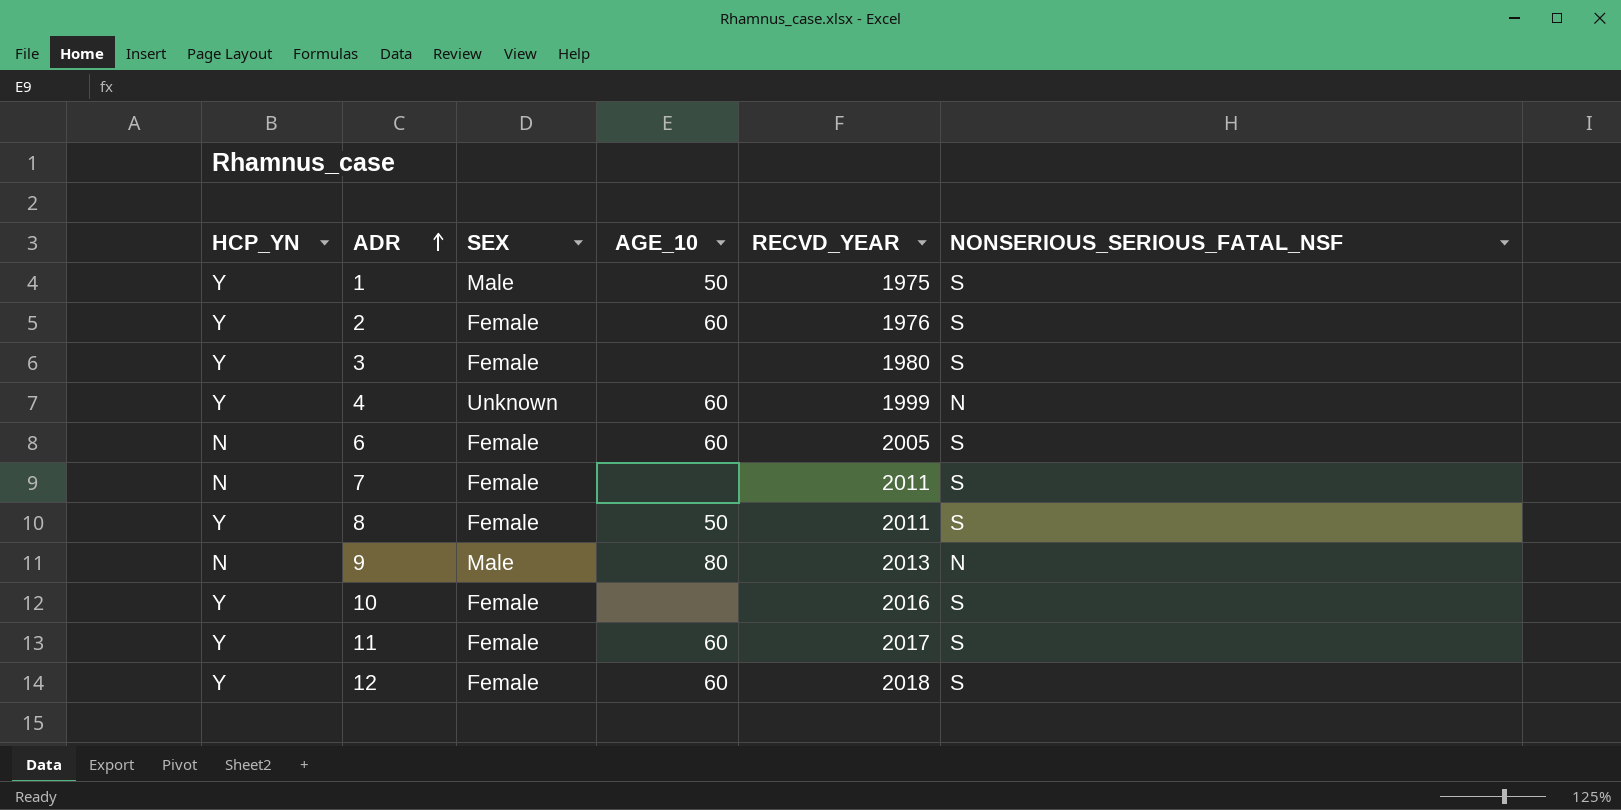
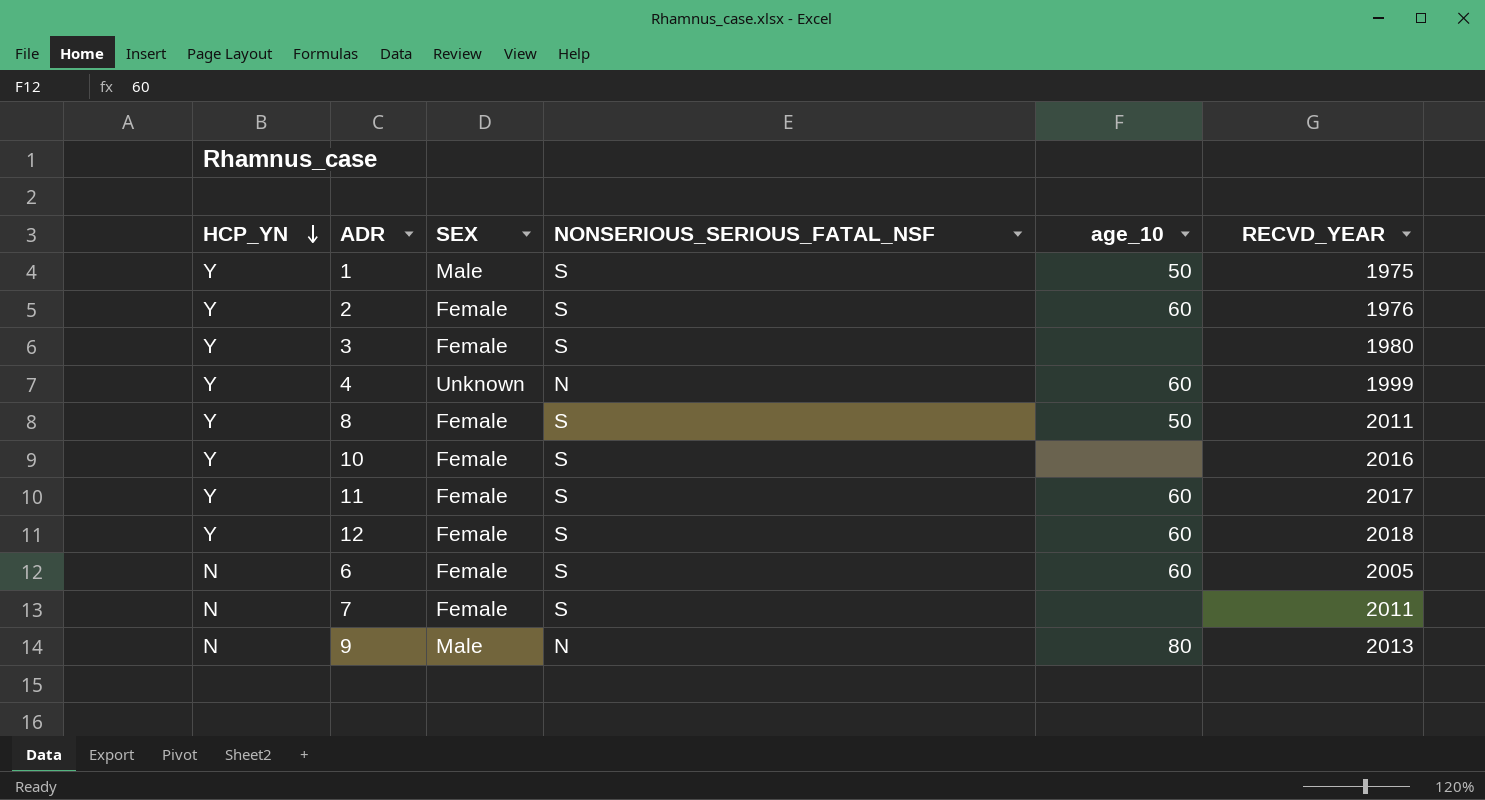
row order: ADR ascending -> HCP_YN descending
column NONSERIOUS_SERIOUS_FATAL_NSF | position: 6 -> 4
column name: AGE_10 -> age_10

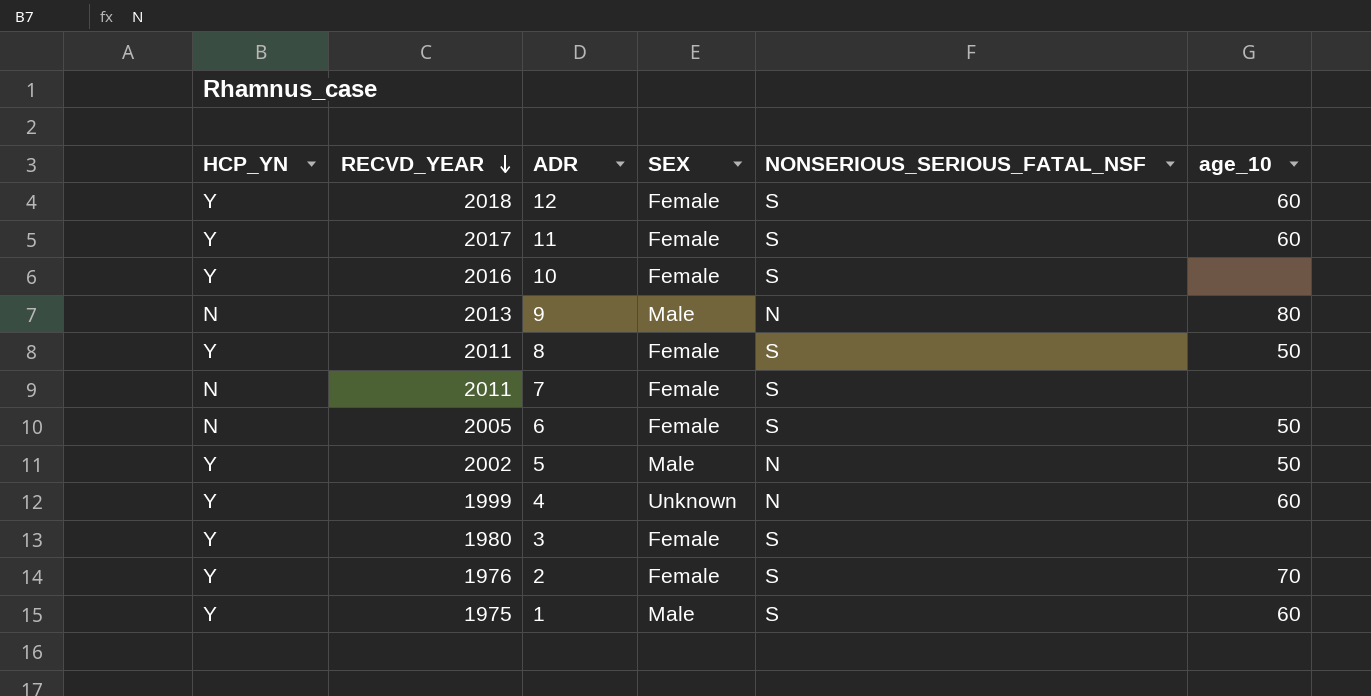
row order: HCP_YN descending -> RECVD_YEAR descending
column RECVD_YEAR | position: 6 -> 2
6 | age_10: 60 -> 50
row 5: none -> Y | 2002 | Male | N | 50
2 | age_10: 60 -> 70
1 | age_10: 50 -> 60

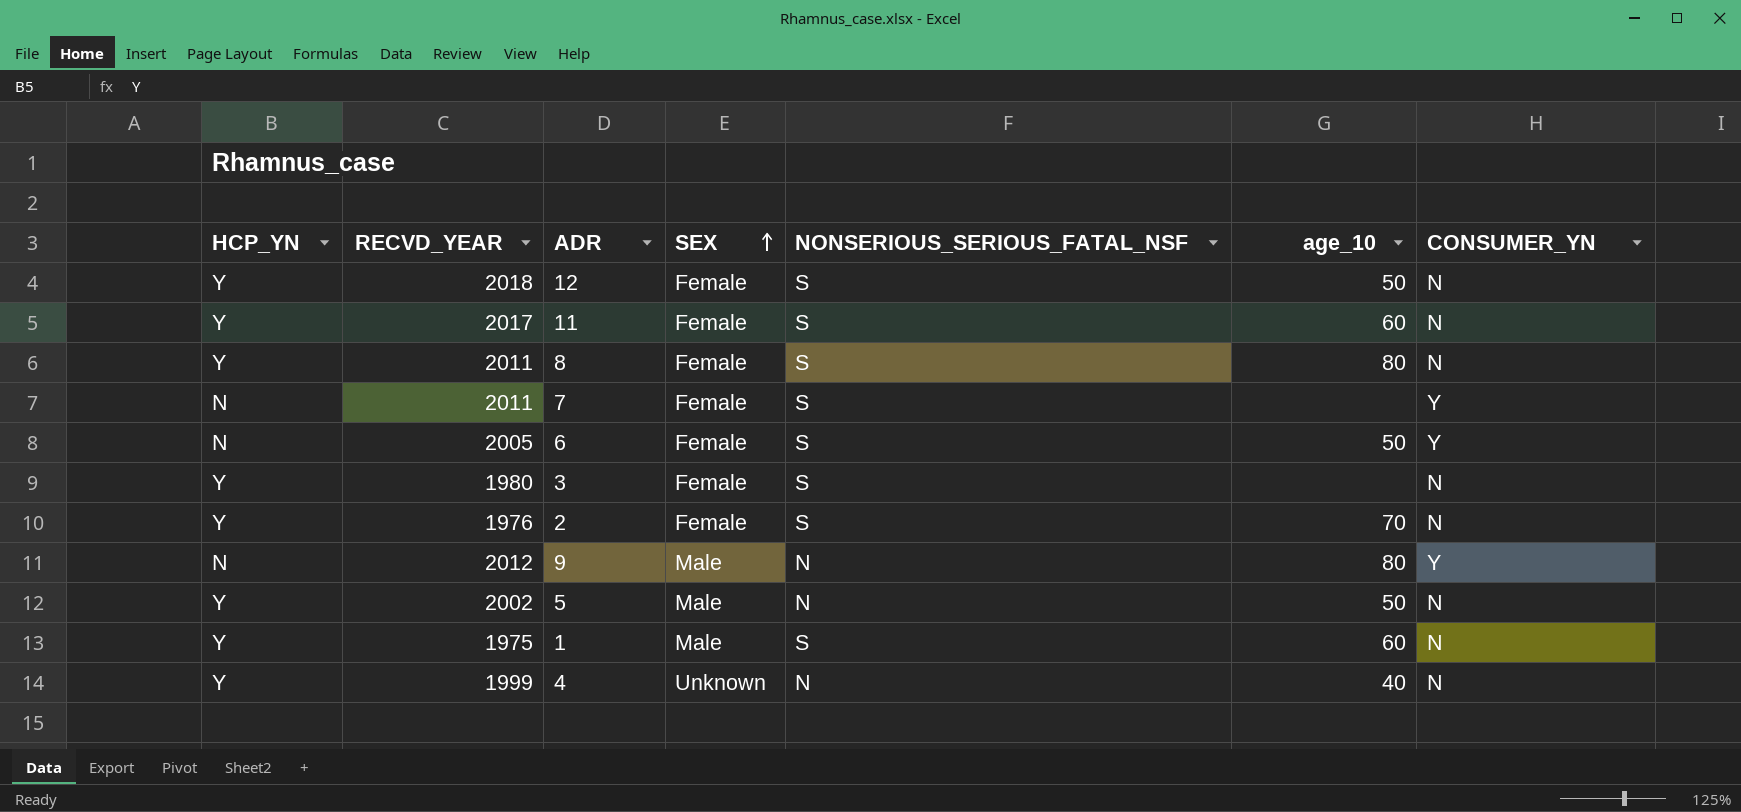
row order: RECVD_YEAR descending -> SEX ascending
column CONSUMER_YN | position: none -> 7
row 10: Y | 2016 | Female | S | none -> none
12 | age_10: 60 -> 50
8 | age_10: 50 -> 80
9 | RECVD_YEAR: 2013 -> 2012
4 | age_10: 60 -> 40

